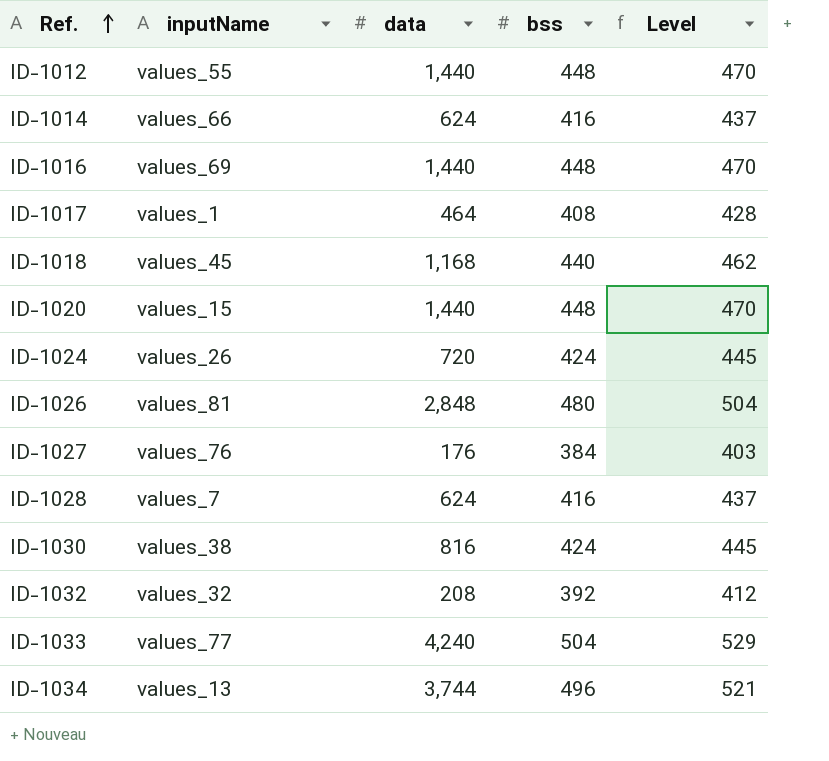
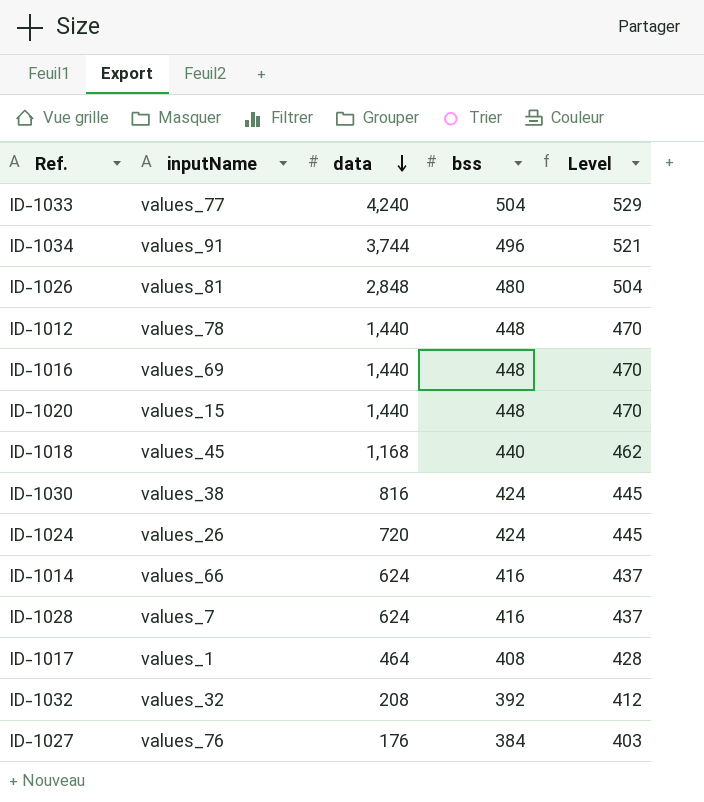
row order: Ref. ascending -> data descending
ID-1034 | inputName: values_13 -> values_91
ID-1012 | inputName: values_55 -> values_78

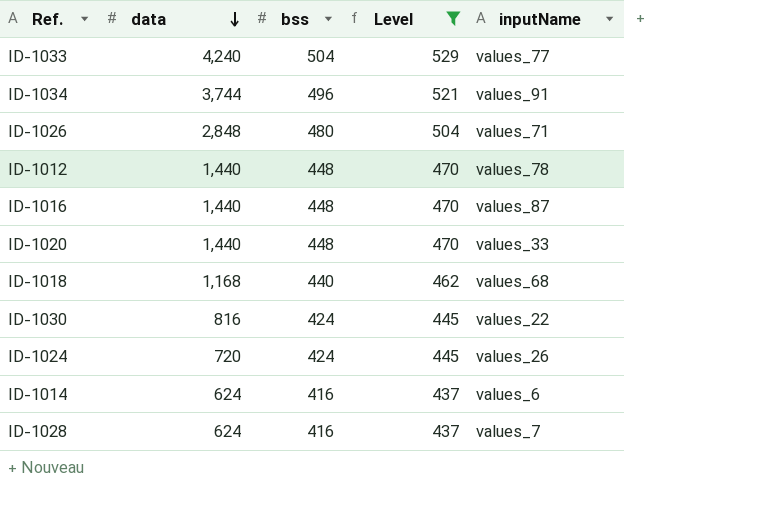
filter: none -> Level >= 437
column inputName | position: 2 -> 5
ID-1026 | inputName: values_81 -> values_71
ID-1016 | inputName: values_69 -> values_87
ID-1020 | inputName: values_15 -> values_33
ID-1018 | inputName: values_45 -> values_68
ID-1030 | inputName: values_38 -> values_22
ID-1014 | inputName: values_66 -> values_6

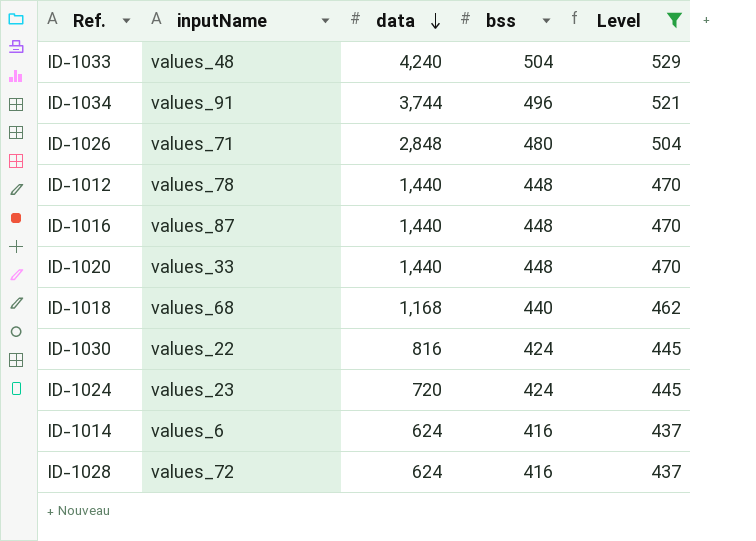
column inputName | position: 5 -> 2
ID-1033 | inputName: values_77 -> values_48
ID-1024 | inputName: values_26 -> values_23
ID-1028 | inputName: values_7 -> values_72

